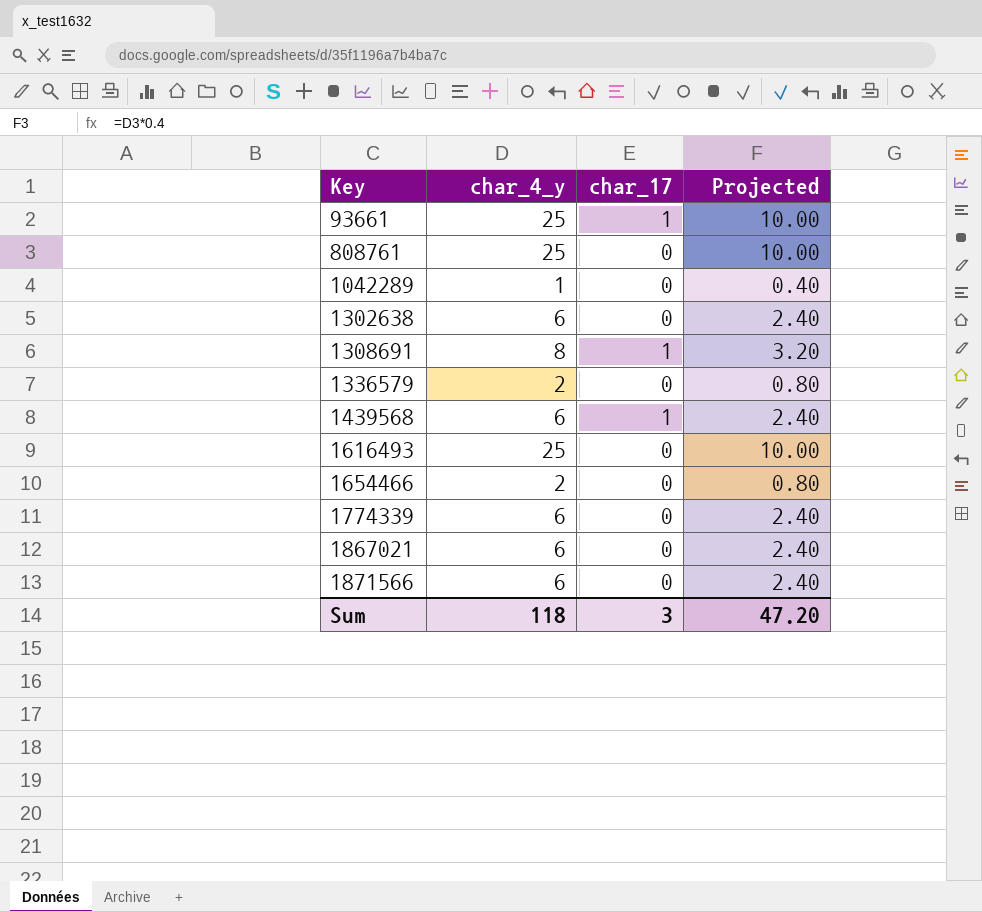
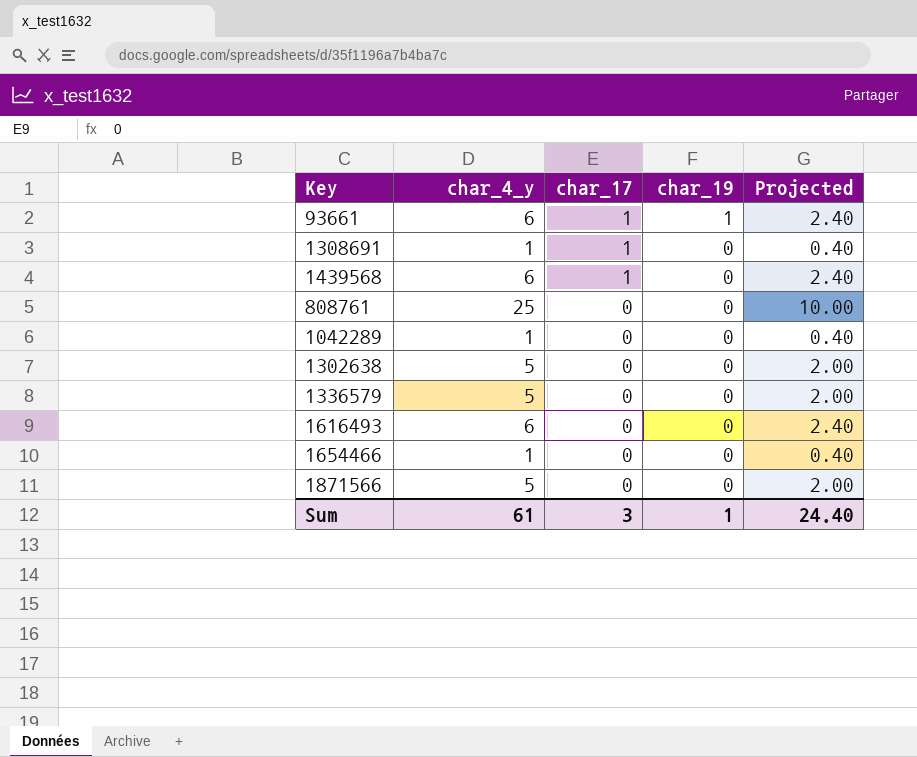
row order: Key ascending -> char_17 descending
column char_19 | position: none -> 4
row 1774339: 6 | 0 | 2.40 -> none
row 1867021: 6 | 0 | 2.40 -> none
93661 | char_4_y: 25 -> 6
93661 | Projected: 10.00 -> 2.40
1308691 | char_4_y: 8 -> 1
1308691 | Projected: 3.20 -> 0.40
1302638 | char_4_y: 6 -> 5
1302638 | Projected: 2.40 -> 2.00
1336579 | char_4_y: 2 -> 5
1336579 | Projected: 0.80 -> 2.00
1616493 | char_4_y: 25 -> 6
1616493 | Projected: 10.00 -> 2.40
1654466 | char_4_y: 2 -> 1
1654466 | Projected: 0.80 -> 0.40
1871566 | char_4_y: 6 -> 5
1871566 | Projected: 2.40 -> 2.00
Sum | char_4_y: 118 -> 61
Sum | Projected: 47.20 -> 24.40

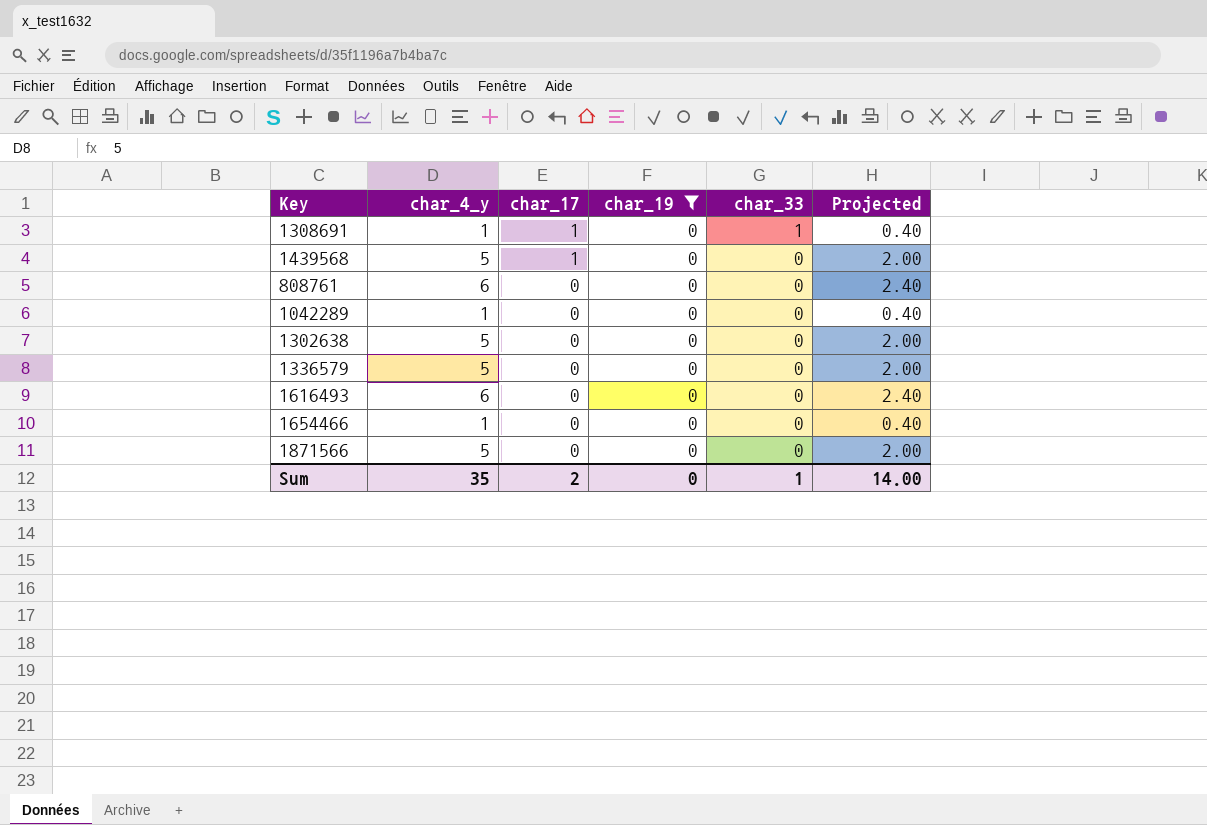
filter: none -> char_19 = 0
column char_33 | position: none -> 5
1439568 | char_4_y: 6 -> 5
1439568 | Projected: 2.40 -> 2.00
808761 | char_4_y: 25 -> 6
808761 | Projected: 10.00 -> 2.40
Sum | char_4_y: 61 -> 35
Sum | char_17: 3 -> 2
Sum | char_19: 1 -> 0
Sum | Projected: 24.40 -> 14.00

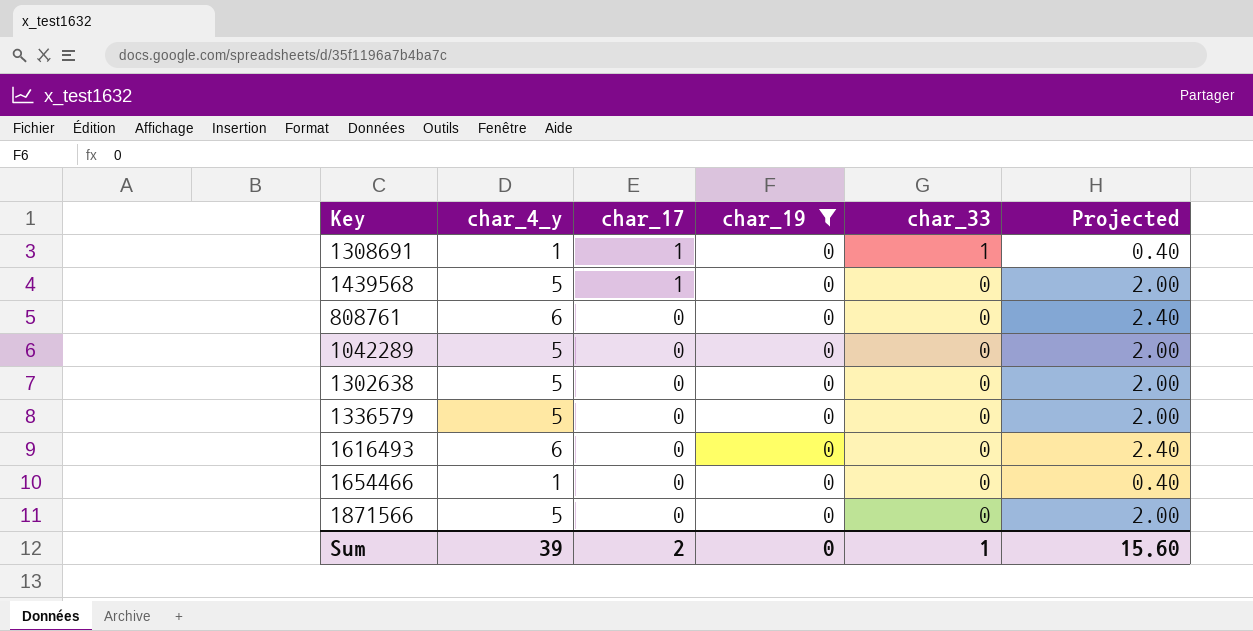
1042289 | char_4_y: 1 -> 5
1042289 | Projected: 0.40 -> 2.00
Sum | char_4_y: 35 -> 39
Sum | Projected: 14.00 -> 15.60

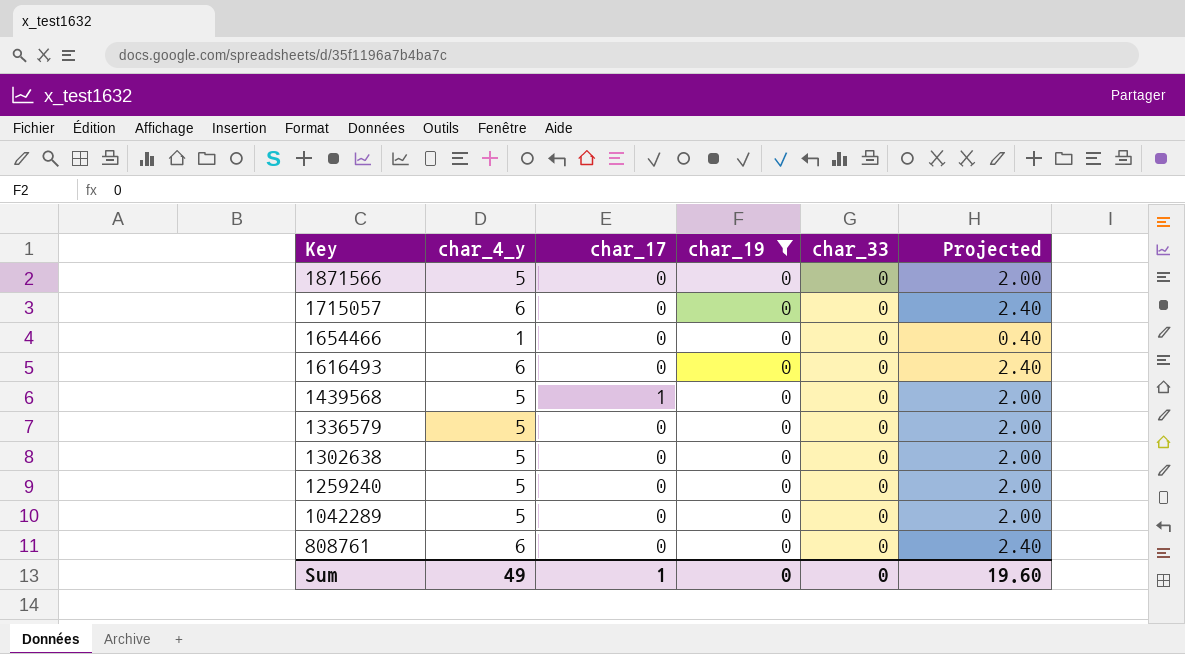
row order: char_17 descending -> Key descending
row 1308691: 1 | 1 | 0 | 1 | 0.40 -> none
row 1715057: none -> 6 | 0 | 0 | 0 | 2.40
row 1259240: none -> 5 | 0 | 0 | 0 | 2.00
Sum | char_4_y: 39 -> 49
Sum | char_17: 2 -> 1
Sum | char_33: 1 -> 0
Sum | Projected: 15.60 -> 19.60

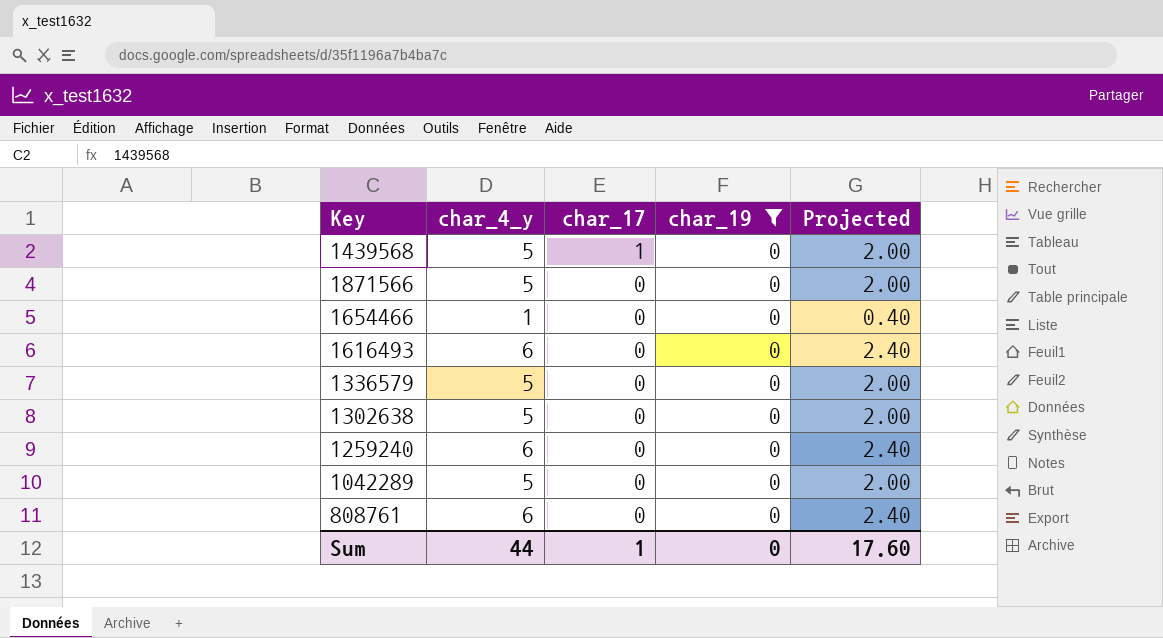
row order: Key descending -> char_17 descending
column char_33 | position: 5 -> none
row 1715057: 6 | 0 | 0 | 0 | 2.40 -> none
1259240 | char_4_y: 5 -> 6
1259240 | Projected: 2.00 -> 2.40
Sum | char_4_y: 49 -> 44
Sum | Projected: 19.60 -> 17.60

